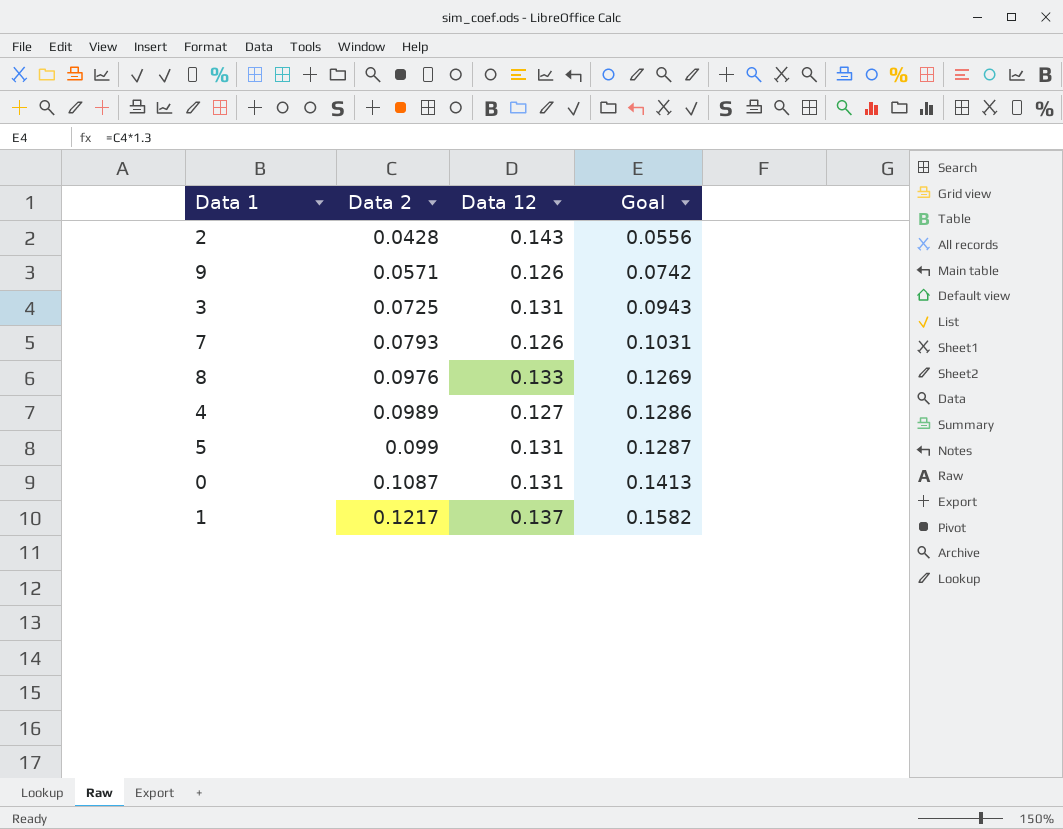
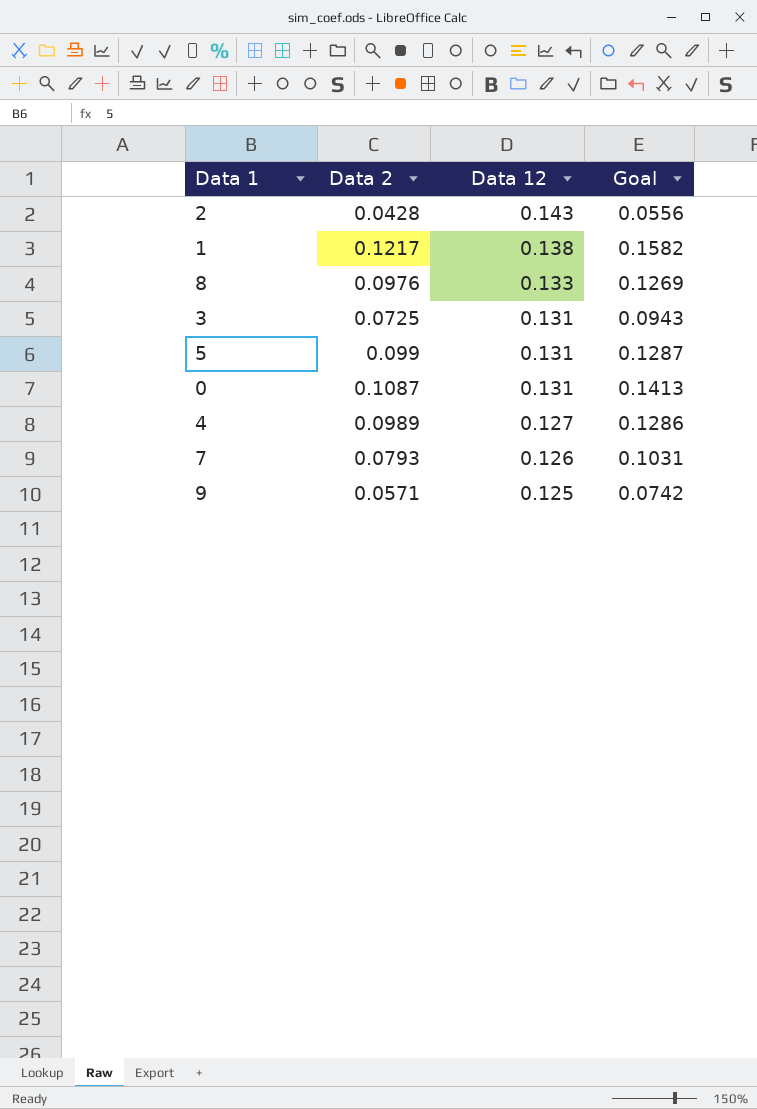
row order: Data 2 ascending -> Data 12 descending
1 | Data 12: 0.137 -> 0.138
9 | Data 12: 0.126 -> 0.125

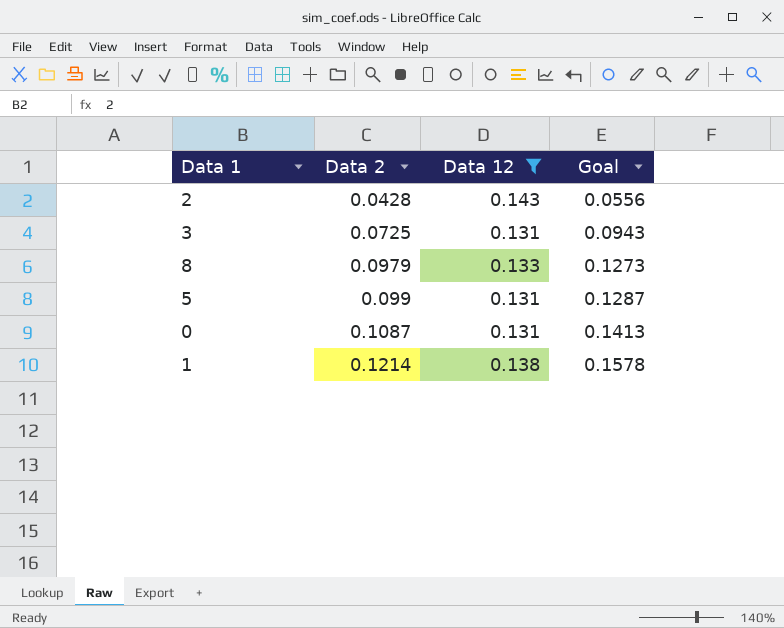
filter: none -> Data 12 >= 0.131
row order: Data 12 descending -> Data 2 ascending
8 | Data 2: 0.0976 -> 0.0979
8 | Goal: 0.1269 -> 0.1273
1 | Data 2: 0.1217 -> 0.1214
1 | Goal: 0.1582 -> 0.1578

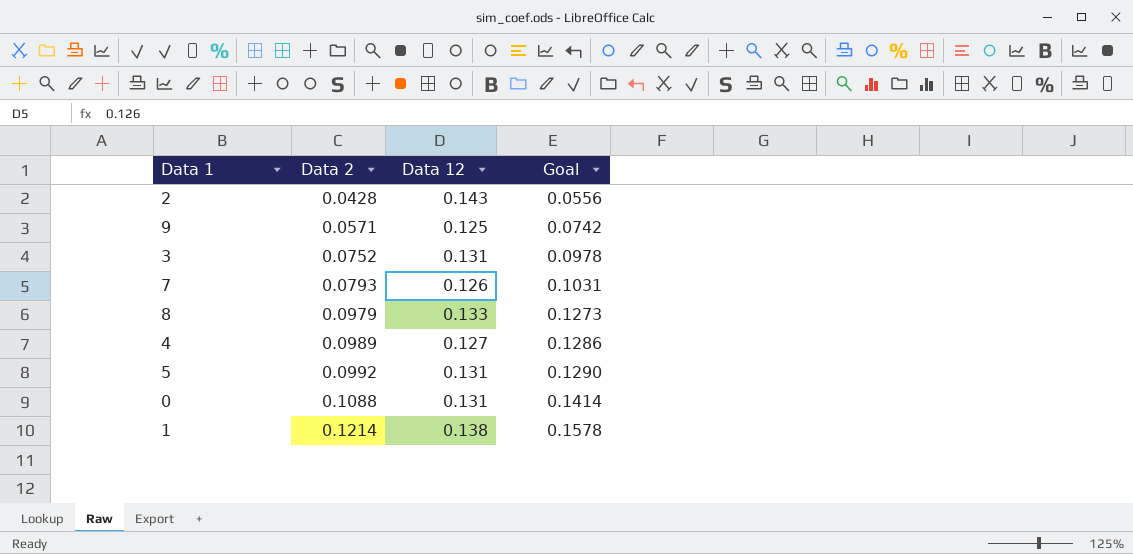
filter: Data 12 >= 0.131 -> none
3 | Data 2: 0.0725 -> 0.0752
3 | Goal: 0.0943 -> 0.0978
5 | Data 2: 0.099 -> 0.0992
5 | Goal: 0.1287 -> 0.1290
0 | Data 2: 0.1087 -> 0.1088
0 | Goal: 0.1413 -> 0.1414

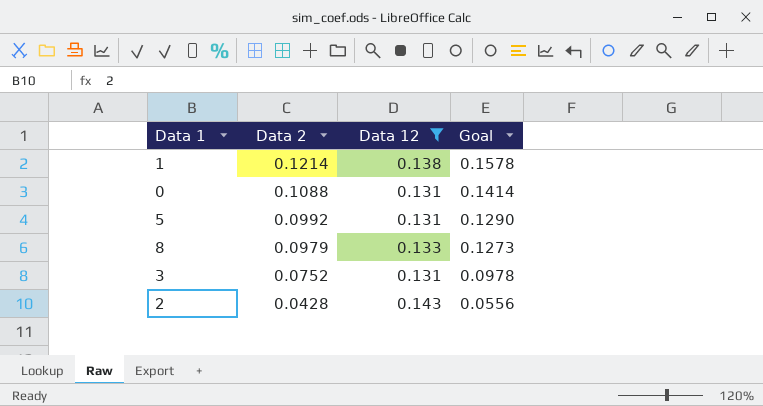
filter: none -> Data 12 >= 0.131
row order: Data 2 ascending -> Data 2 descending

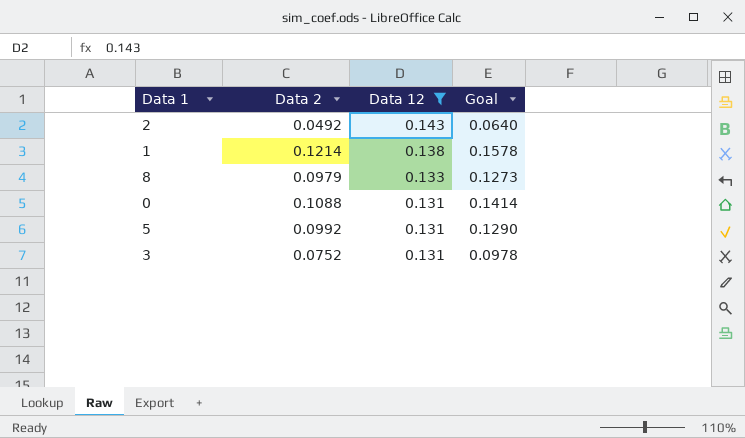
row order: Data 2 descending -> Data 12 descending
2 | Data 2: 0.0428 -> 0.0492
2 | Goal: 0.0556 -> 0.0640

